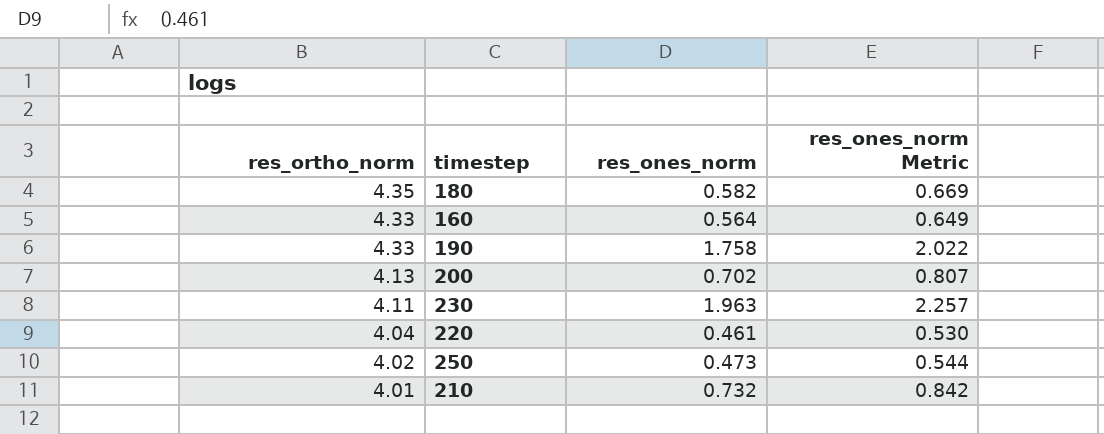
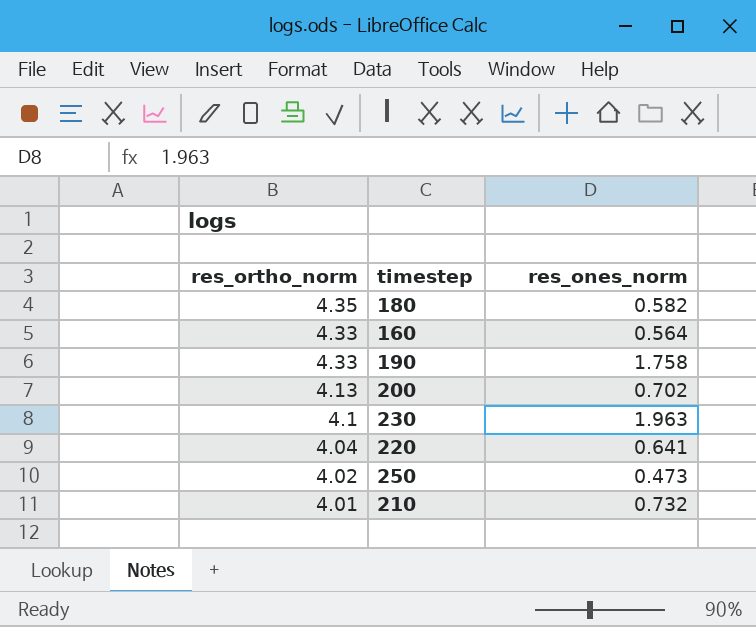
column res_ones_norm Metric | formula: [res_ones_norm] * 1.15 -> none
230 | res_ortho_norm: 4.11 -> 4.1
220 | res_ones_norm: 0.461 -> 0.641

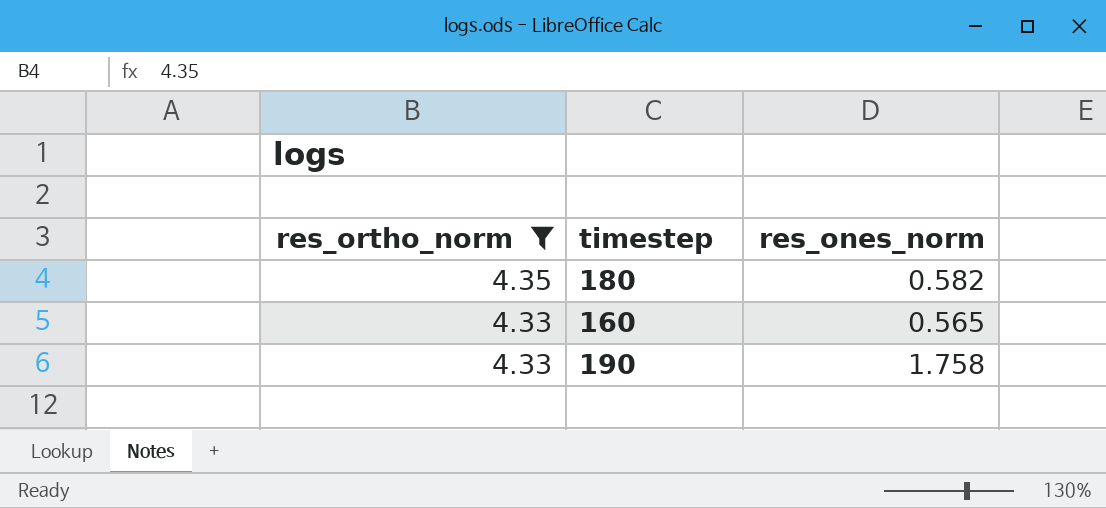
filter: none -> res_ortho_norm >= 4.33
160 | res_ones_norm: 0.564 -> 0.565

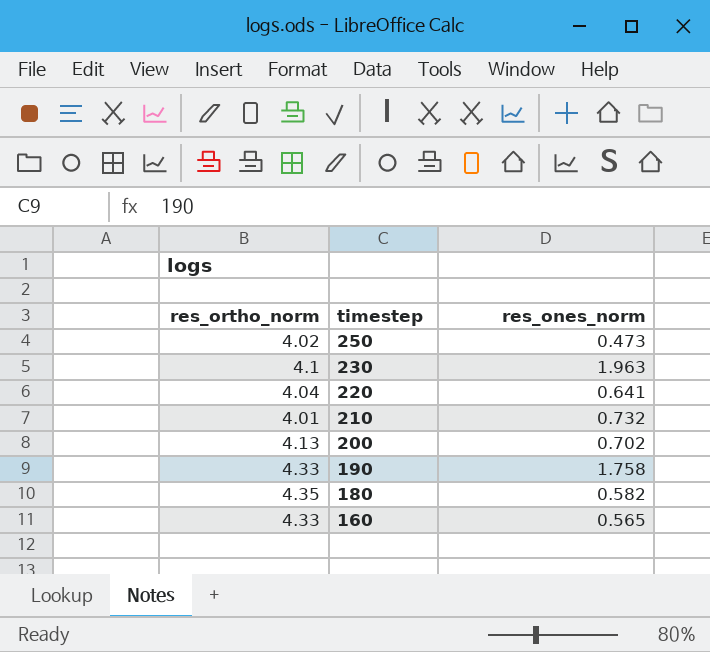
filter: res_ortho_norm >= 4.33 -> none
row order: res_ortho_norm descending -> timestep descending

